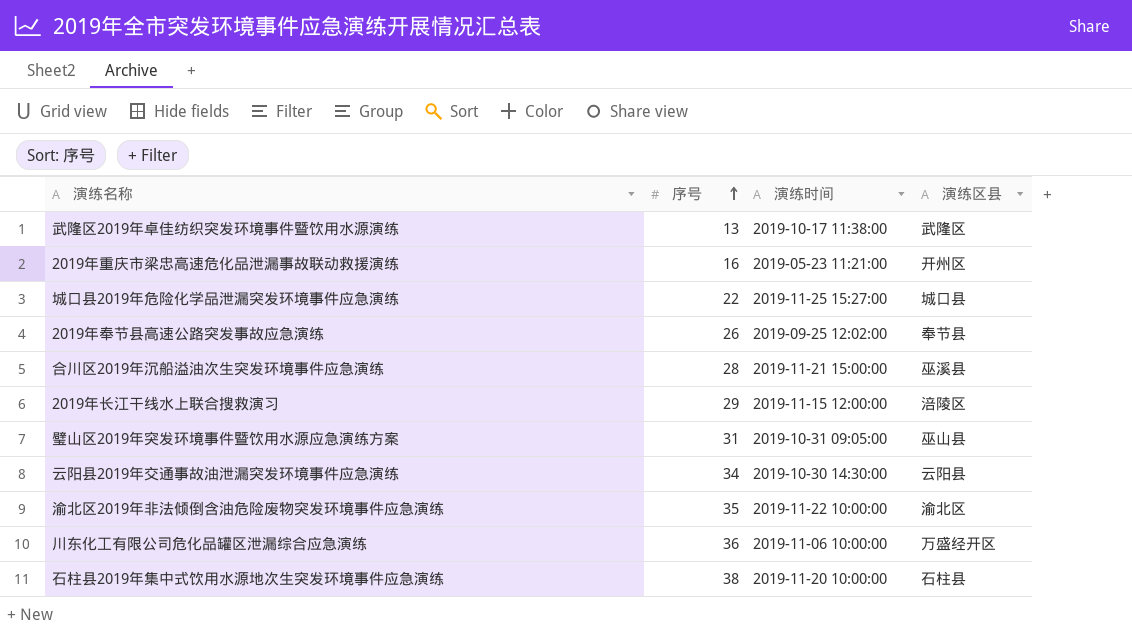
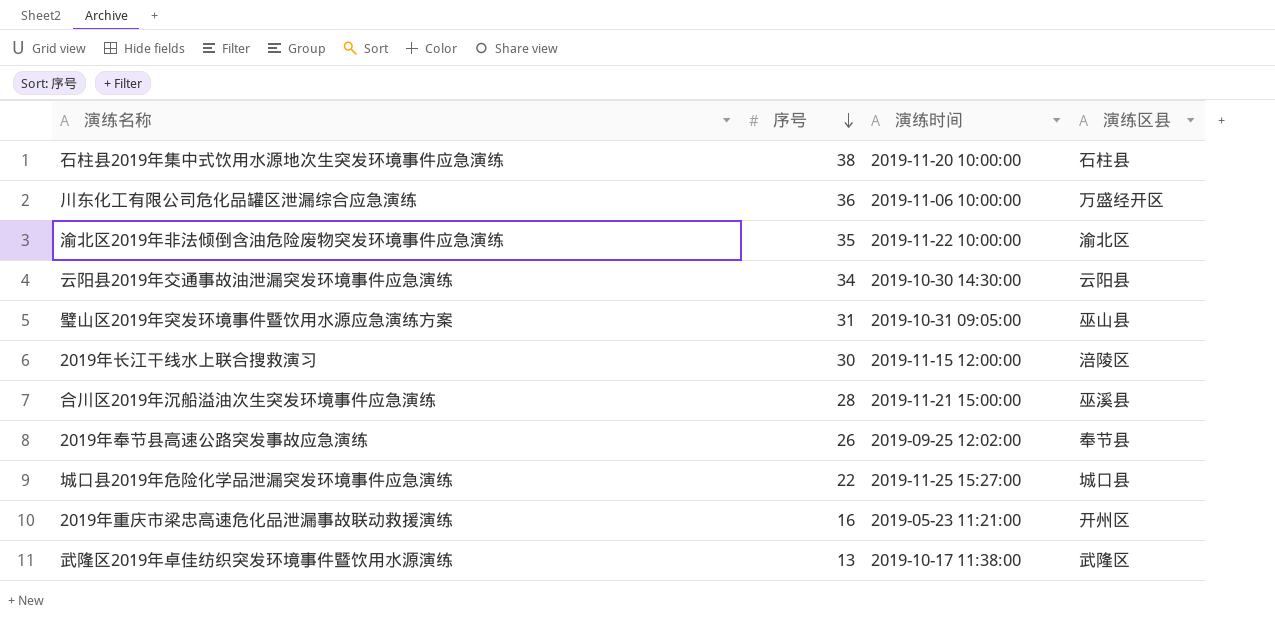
row order: 序号 ascending -> 序号 descending
2019年长江干线水上联合搜救演习 | 序号: 29 -> 30

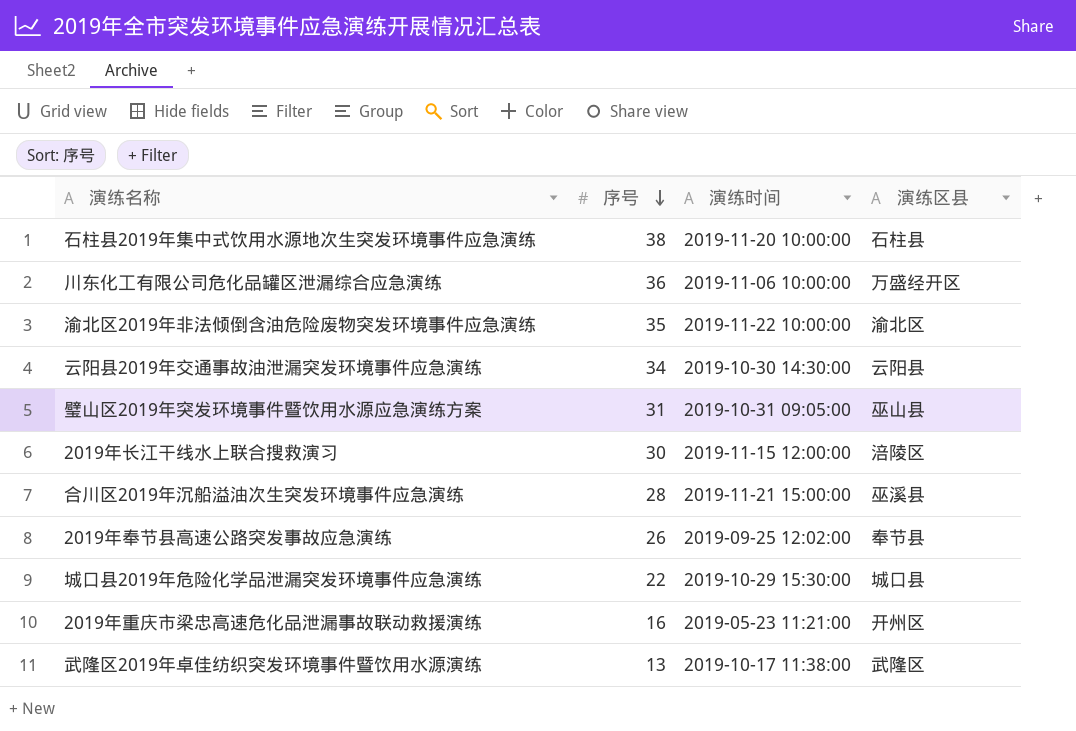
城口县2019年危险化学品泄漏突发环境事件应急演练 | 演练时间: 2019-11-25 15:27:00 -> 2019-10-29 15:30:00

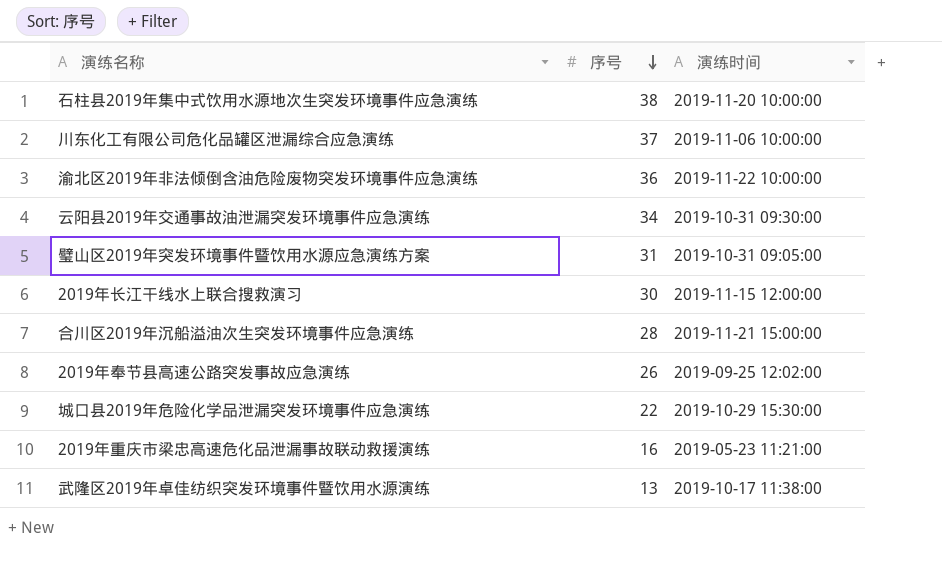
column 演练区县 | position: 4 -> none
川东化工有限公司危化品罐区泄漏综合应急演练 | 序号: 36 -> 37
渝北区2019年非法倾倒含油危险废物突发环境事件应急演练 | 序号: 35 -> 36
云阳县2019年交通事故油泄漏突发环境事件应急演练 | 演练时间: 2019-10-30 14:30:00 -> 2019-10-31 09:30:00

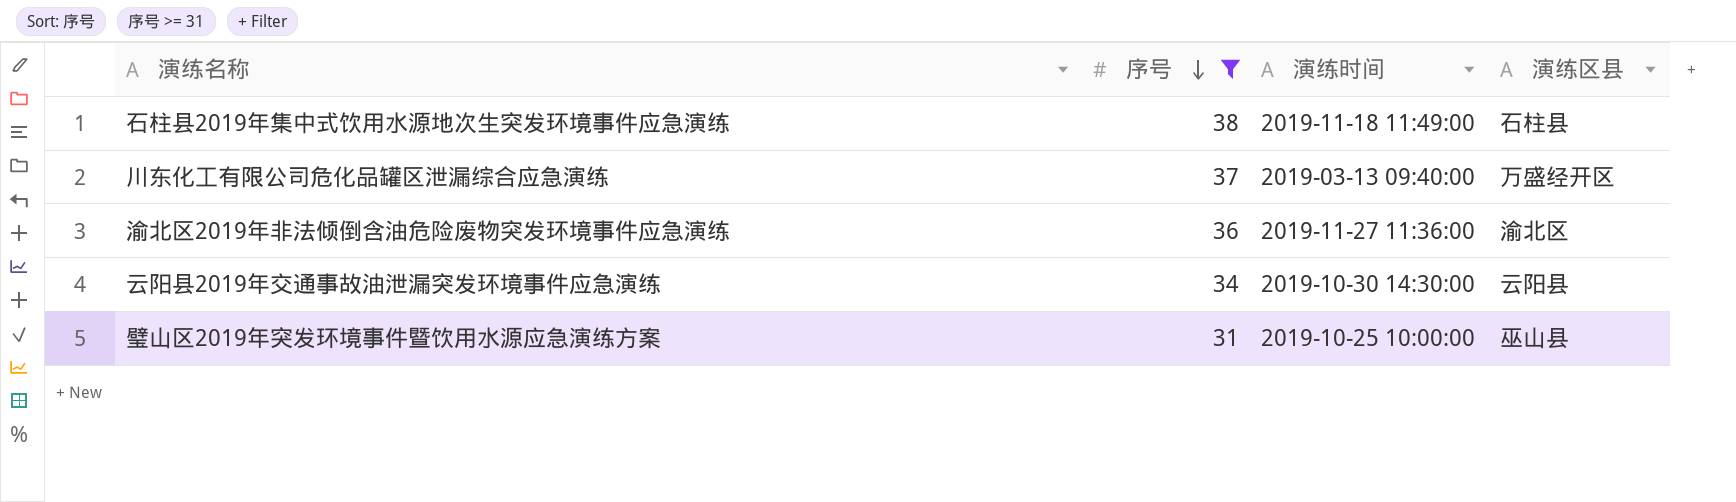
filter: none -> 序号 >= 31
column 演练区县 | position: none -> 4
石柱县2019年集中式饮用水源地次生突发环境事件应急演练 | 演练时间: 2019-11-20 10:00:00 -> 2019-11-18 11:49:00
川东化工有限公司危化品罐区泄漏综合应急演练 | 演练时间: 2019-11-06 10:00:00 -> 2019-03-13 09:40:00
渝北区2019年非法倾倒含油危险废物突发环境事件应急演练 | 演练时间: 2019-11-22 10:00:00 -> 2019-11-27 11:36:00
云阳县2019年交通事故油泄漏突发环境事件应急演练 | 演练时间: 2019-10-31 09:30:00 -> 2019-10-30 14:30:00
璧山区2019年突发环境事件暨饮用水源应急演练方案 | 演练时间: 2019-10-31 09:05:00 -> 2019-10-25 10:00:00

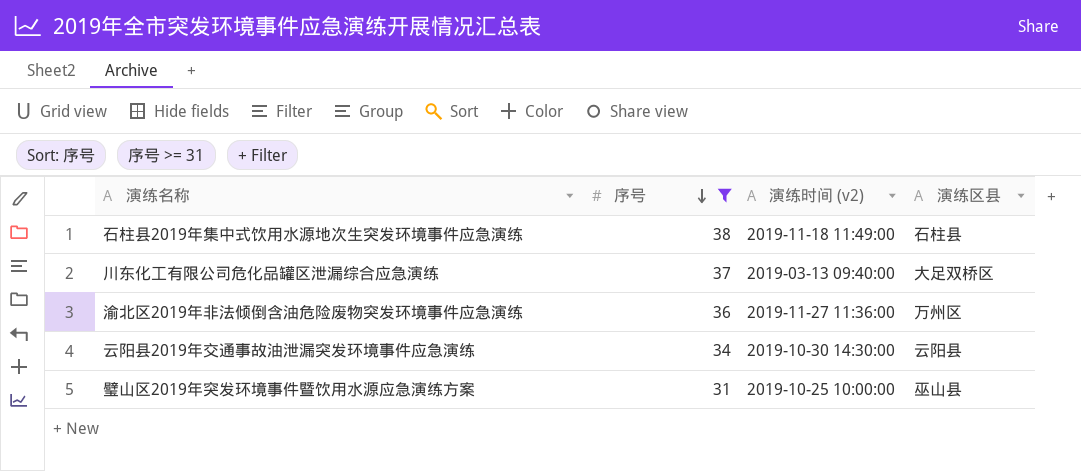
column name: 演练时间 -> 演练时间 (v2)
川东化工有限公司危化品罐区泄漏综合应急演练 | 演练区县: 万盛经开区 -> 大足双桥区
渝北区2019年非法倾倒含油危险废物突发环境事件应急演练 | 演练区县: 渝北区 -> 万州区

